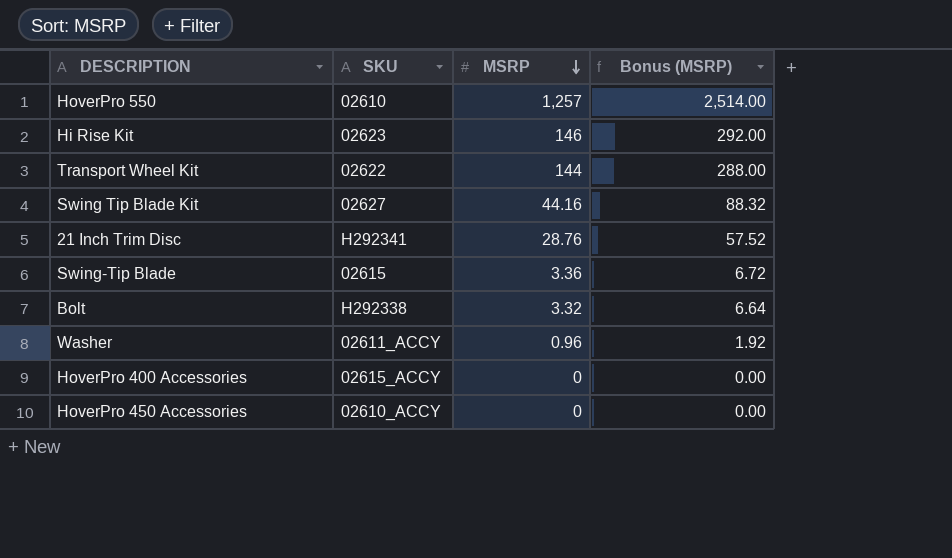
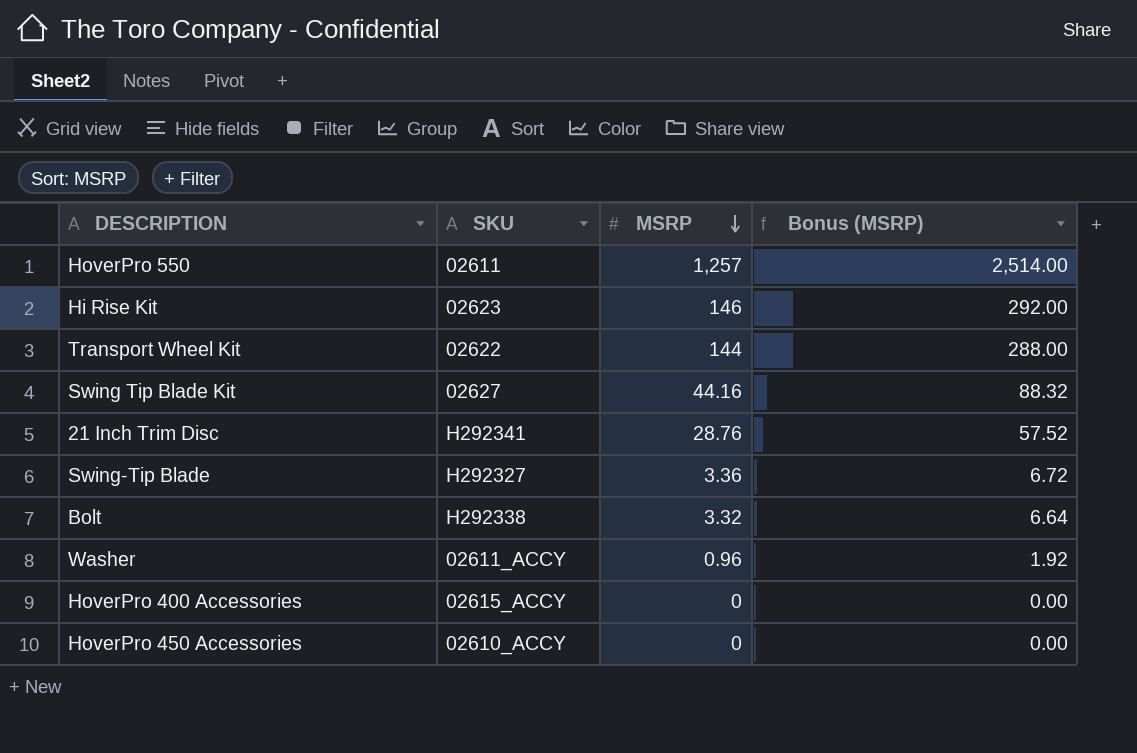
HoverPro 550 | SKU: 02610 -> 02611
Swing-Tip Blade | SKU: 02615 -> H292327

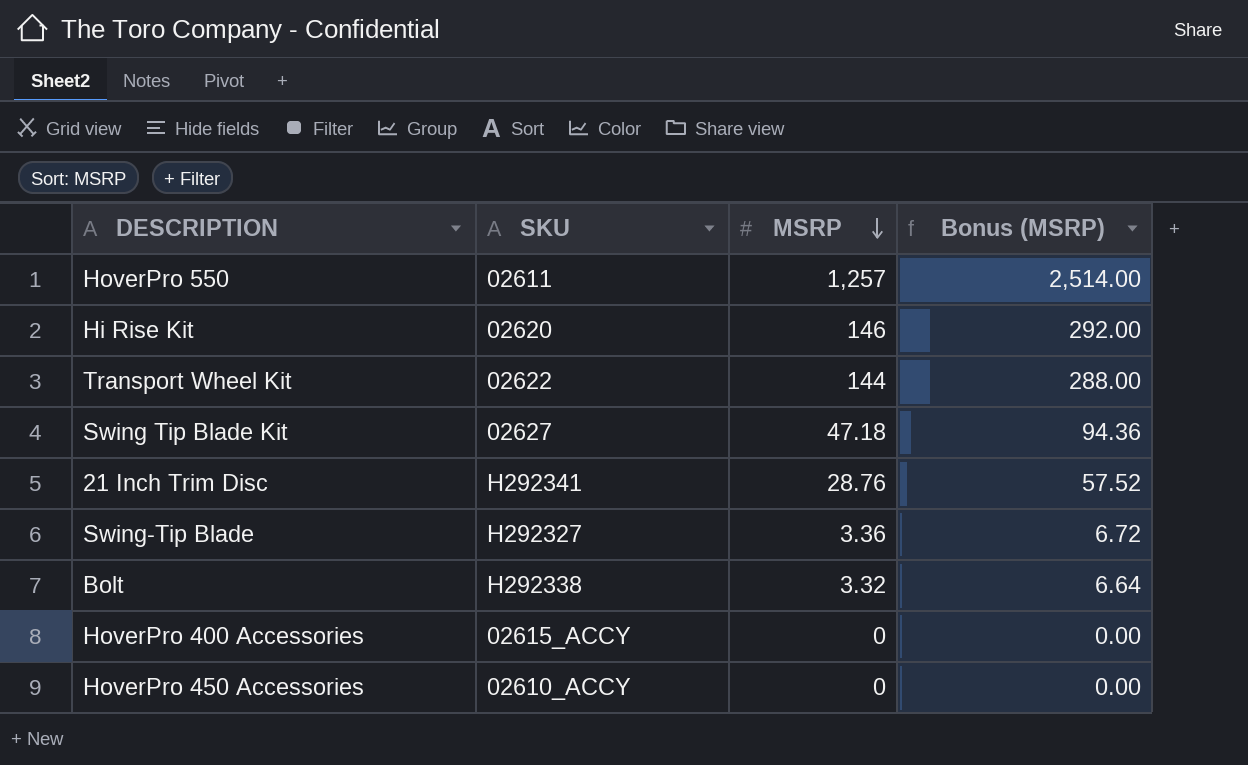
row Washer: 02611_ACCY | 0.96 | 1.92 -> none
Hi Rise Kit | SKU: 02623 -> 02620
Swing Tip Blade Kit | MSRP: 44.16 -> 47.18
Swing Tip Blade Kit | Bonus (MSRP): 88.32 -> 94.36

